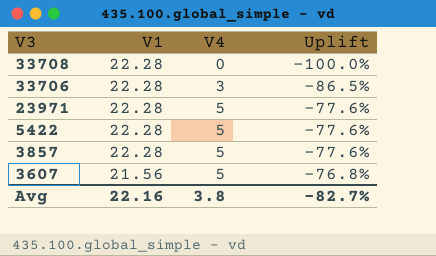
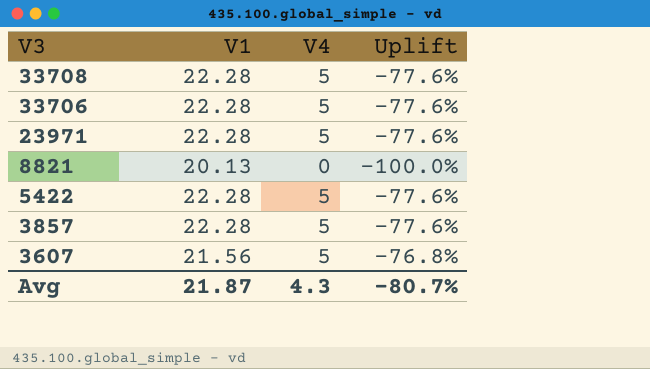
33708 | V4: 0 -> 5
33708 | Uplift: -100.0% -> -77.6%
33706 | V4: 3 -> 5
33706 | Uplift: -86.5% -> -77.6%
row 8821: none -> 20.13 | 0 | -100.0%
Avg | V1: 22.16 -> 21.87
Avg | V4: 3.8 -> 4.3
Avg | Uplift: -82.7% -> -80.7%

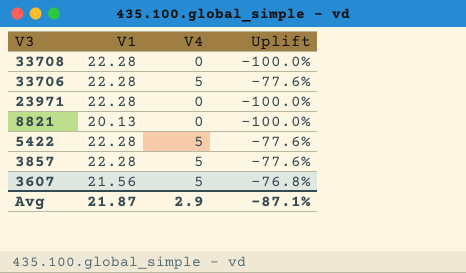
33708 | V4: 5 -> 0
33708 | Uplift: -77.6% -> -100.0%
23971 | V4: 5 -> 0
23971 | Uplift: -77.6% -> -100.0%
Avg | V4: 4.3 -> 2.9
Avg | Uplift: -80.7% -> -87.1%

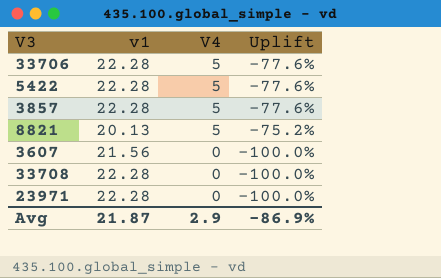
row order: V3 descending -> V4 descending
column name: V1 -> v1
8821 | V4: 0 -> 5
8821 | Uplift: -100.0% -> -75.2%
3607 | V4: 5 -> 0
3607 | Uplift: -76.8% -> -100.0%
Avg | Uplift: -87.1% -> -86.9%

